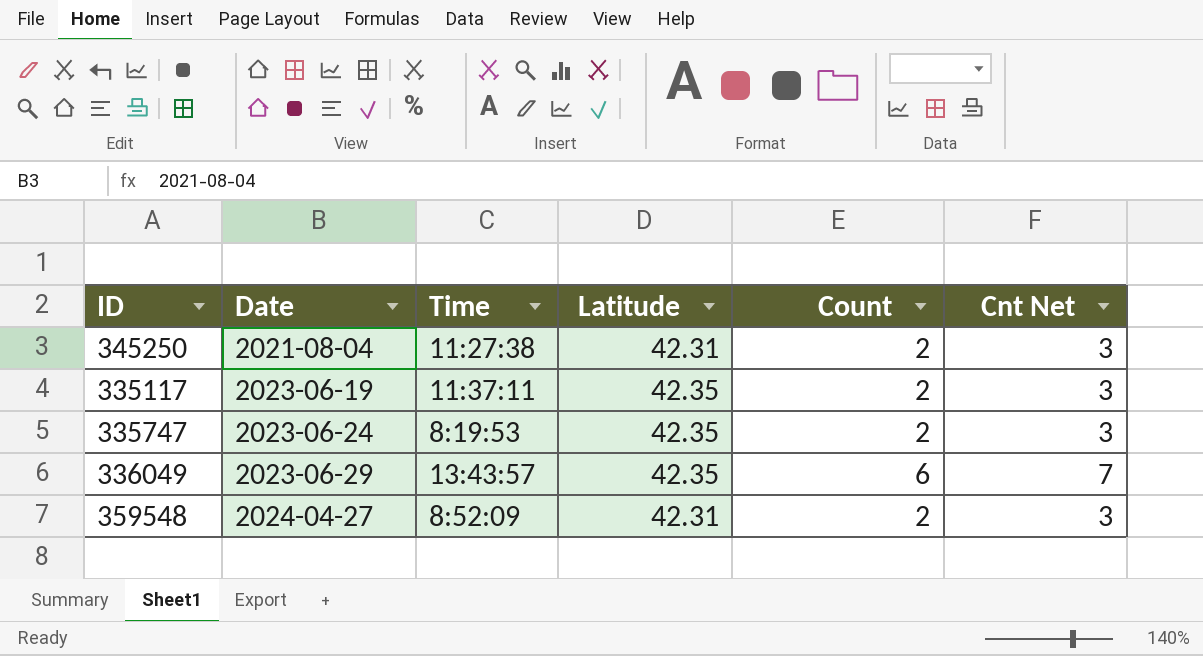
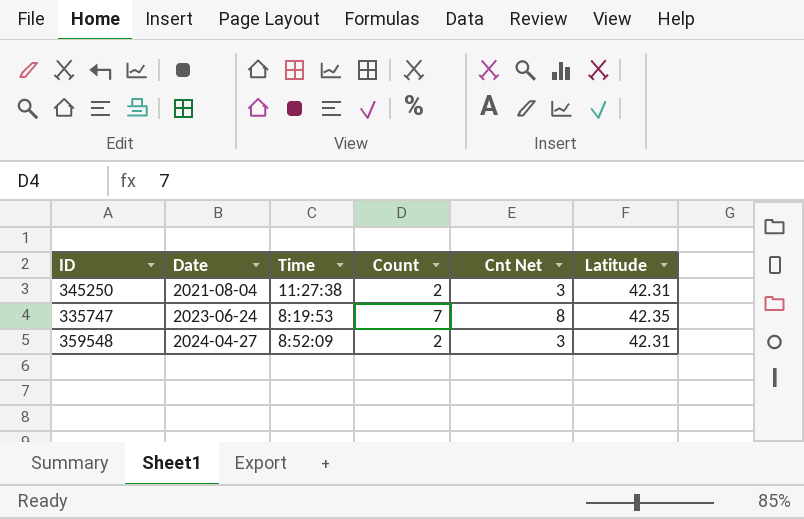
column Latitude | position: 4 -> 6
row 335117: 2023-06-19 | 11:37:11 | 42.35 | 2 | 3 -> none
row 336049: 2023-06-29 | 13:43:57 | 42.35 | 6 | 7 -> none
335747 | Count: 2 -> 7
335747 | Cnt Net: 3 -> 8

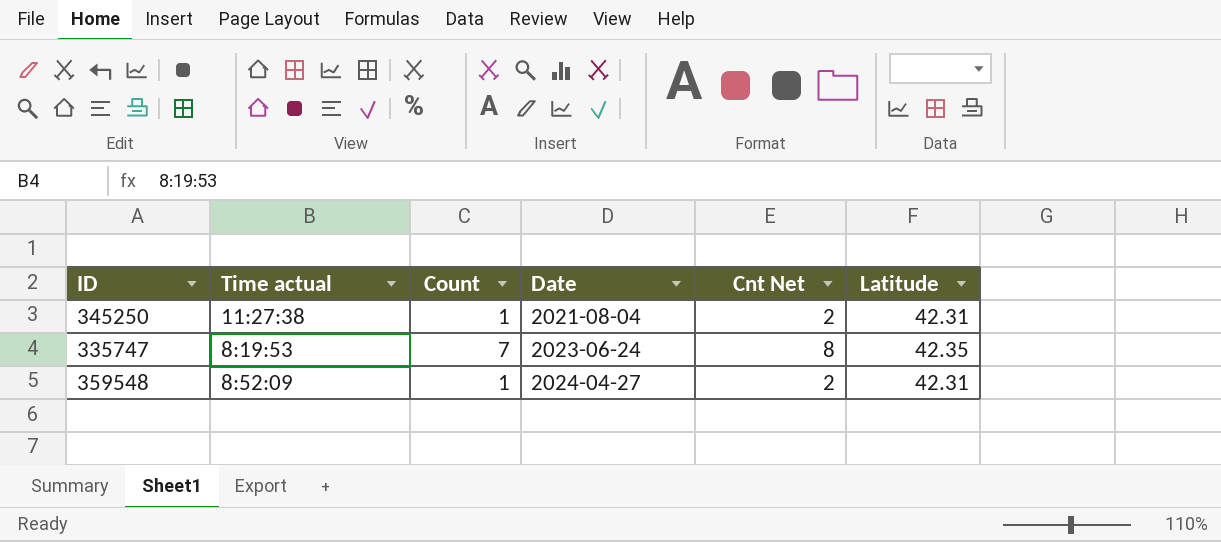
column name: Time -> Time actual
column Date | position: 2 -> 4
345250 | Count: 2 -> 1
345250 | Cnt Net: 3 -> 2
359548 | Count: 2 -> 1
359548 | Cnt Net: 3 -> 2

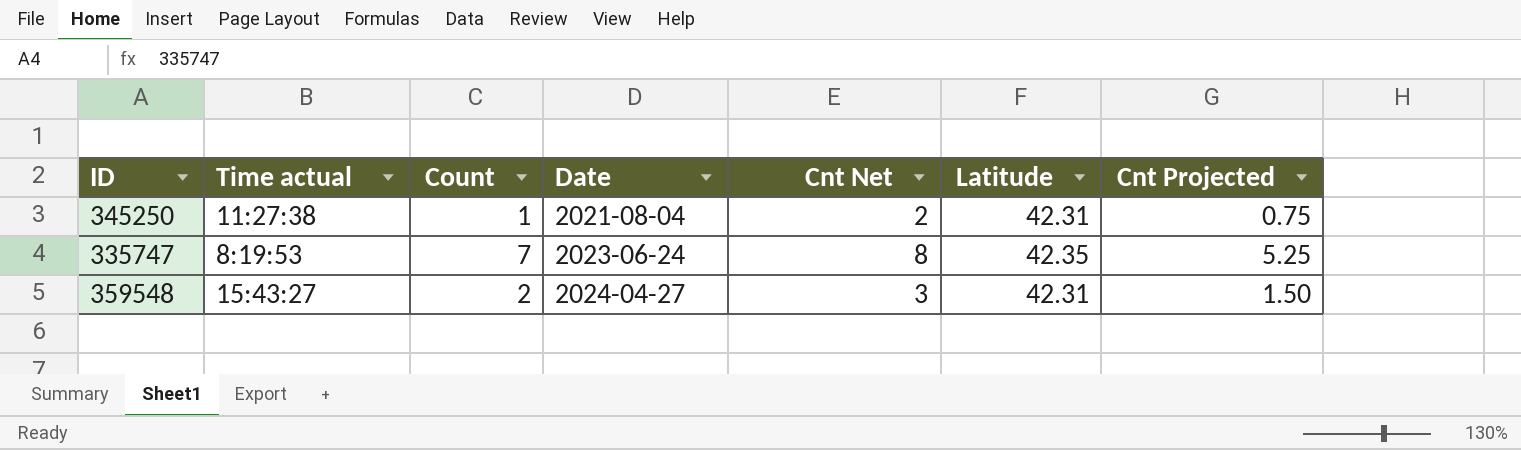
column Cnt Projected | formula: none -> [Count] * 0.75
359548 | Time actual: 8:52:09 -> 15:43:27
359548 | Count: 1 -> 2
359548 | Cnt Net: 2 -> 3

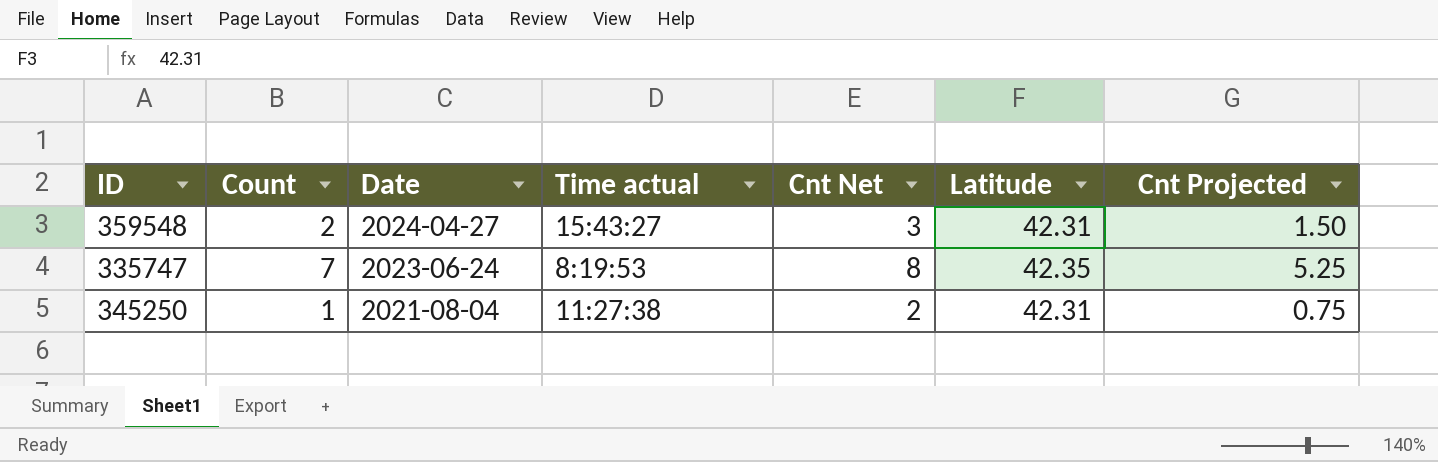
row order: Date ascending -> Date descending
column Time actual | position: 2 -> 4

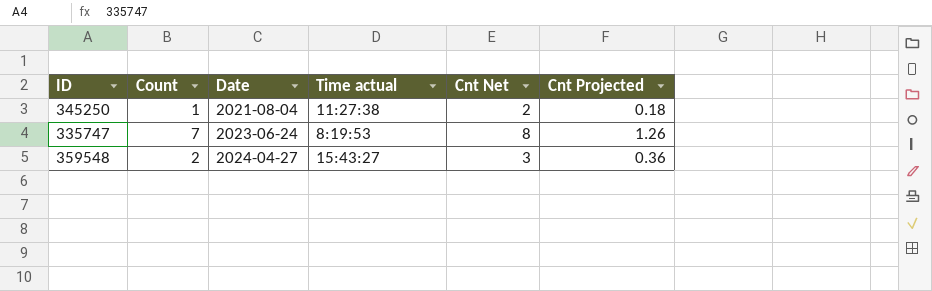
row order: Date descending -> Date ascending
column Latitude | position: 6 -> none
column Cnt Projected | formula: [Count] * 0.75 -> [Count] * 0.18

